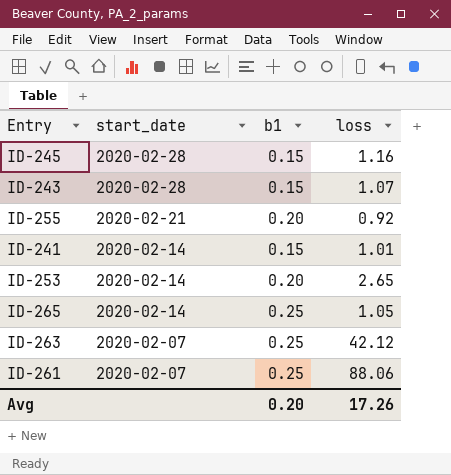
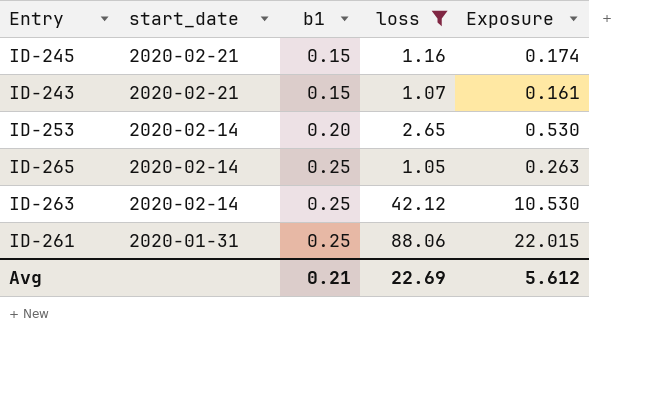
filter: none -> loss >= 1.05
column Exposure | formula: none -> [b1] * [loss]
ID-245 | start_date: 2020-02-28 -> 2020-02-21
ID-243 | start_date: 2020-02-28 -> 2020-02-21
ID-263 | start_date: 2020-02-07 -> 2020-02-14
ID-261 | start_date: 2020-02-07 -> 2020-01-31
Avg | b1: 0.20 -> 0.21
Avg | loss: 17.26 -> 22.69

